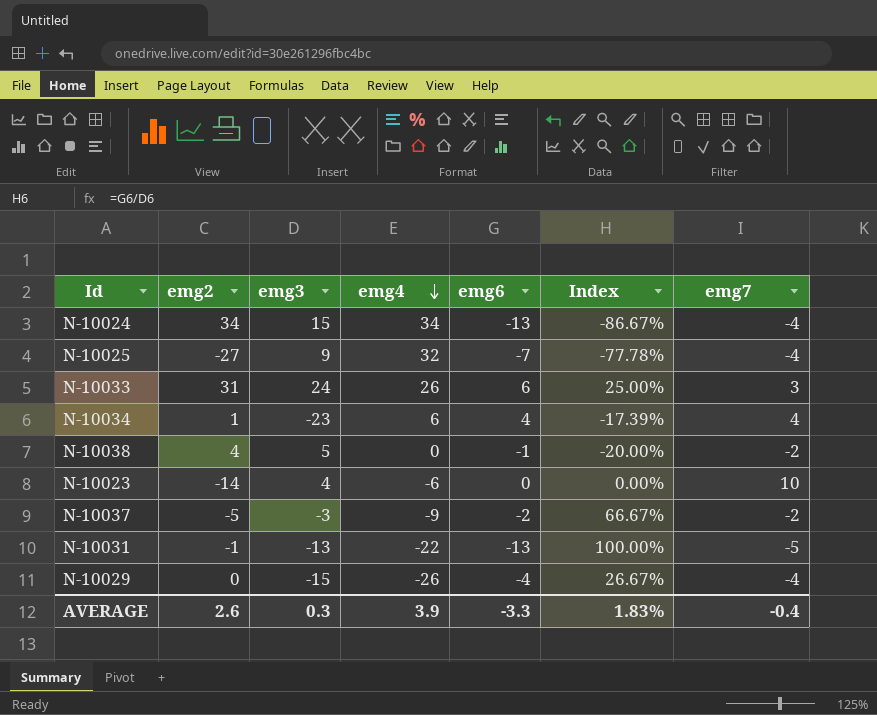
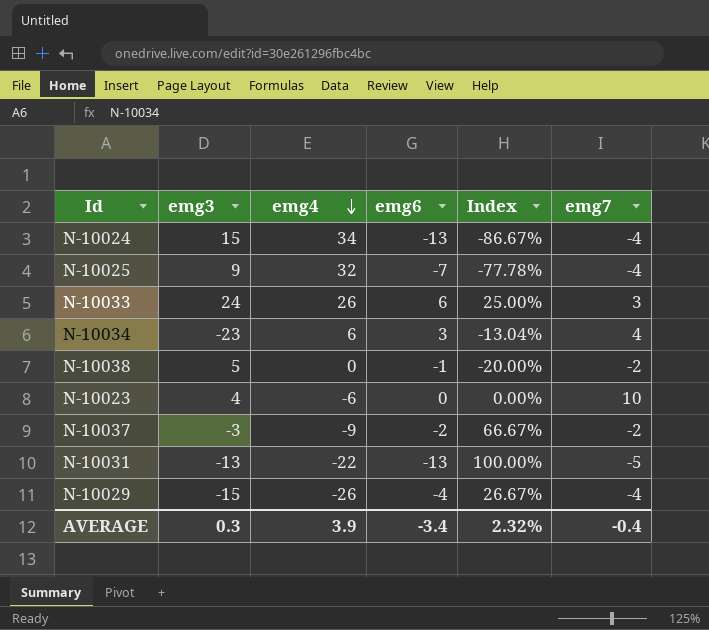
column emg2 | position: 2 -> none
N-10034 | emg6: 4 -> 3
N-10034 | Index: -17.39% -> -13.04%
AVERAGE | emg6: -3.3 -> -3.4
AVERAGE | Index: 1.83% -> 2.32%

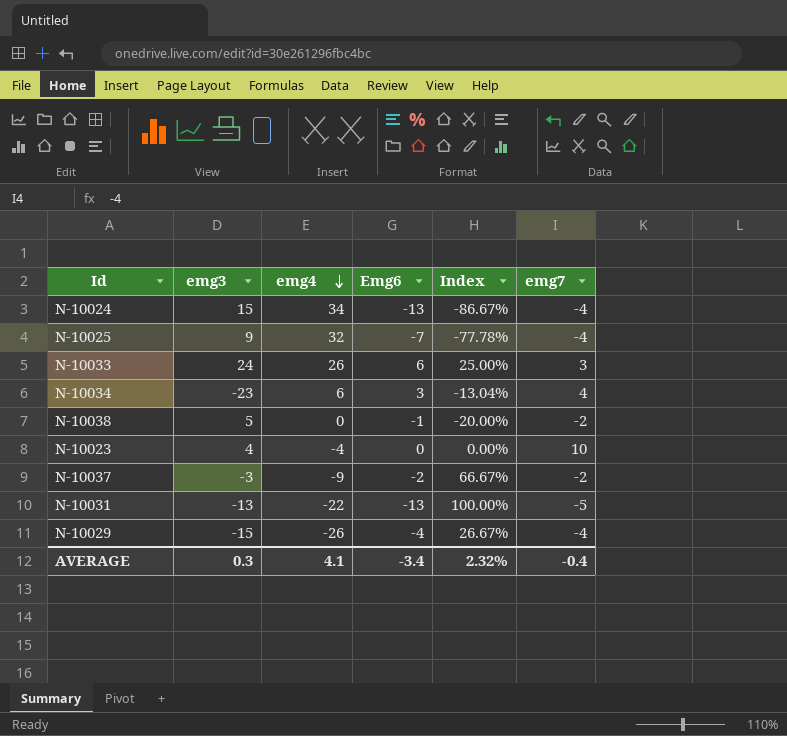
column name: emg6 -> Emg6
N-10023 | emg4: -6 -> -4
AVERAGE | emg4: 3.9 -> 4.1

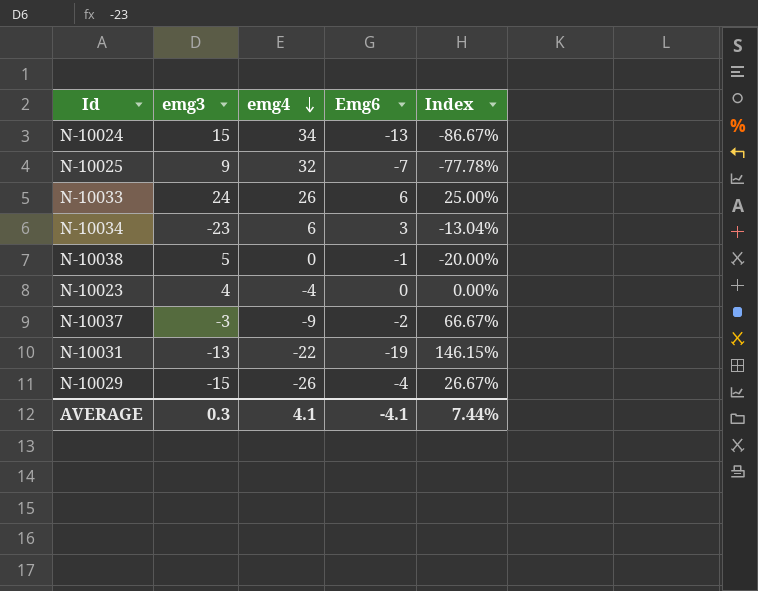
column emg7 | position: 6 -> none
N-10031 | Emg6: -13 -> -19
N-10031 | Index: 100.00% -> 146.15%
AVERAGE | Emg6: -3.4 -> -4.1
AVERAGE | Index: 2.32% -> 7.44%

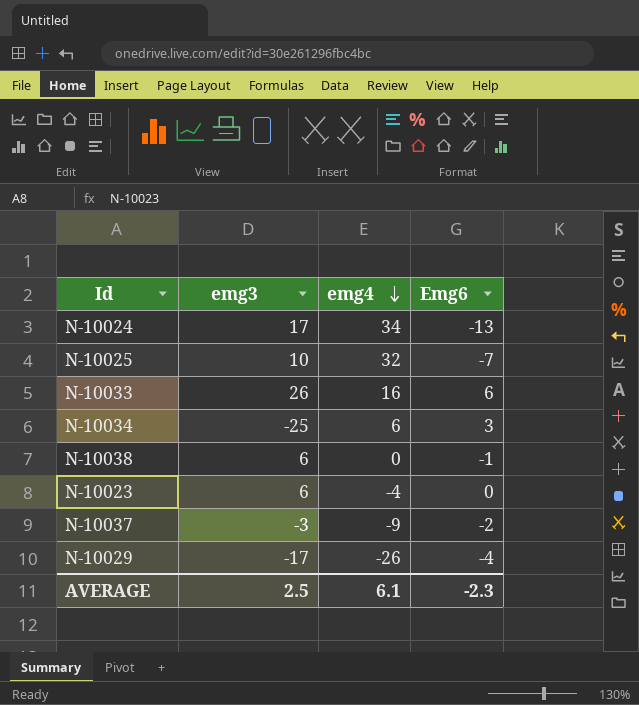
column Index | formula: [Emg6] / [emg3] -> none
row N-10031: -13 | -22 | -19 | 146.15% -> none
N-10024 | emg3: 15 -> 17
N-10025 | emg3: 9 -> 10
N-10033 | emg3: 24 -> 26
N-10033 | emg4: 26 -> 16
N-10034 | emg3: -23 -> -25
N-10038 | emg3: 5 -> 6
N-10023 | emg3: 4 -> 6
N-10029 | emg3: -15 -> -17
AVERAGE | emg3: 0.3 -> 2.5
AVERAGE | emg4: 4.1 -> 6.1
AVERAGE | Emg6: -4.1 -> -2.3

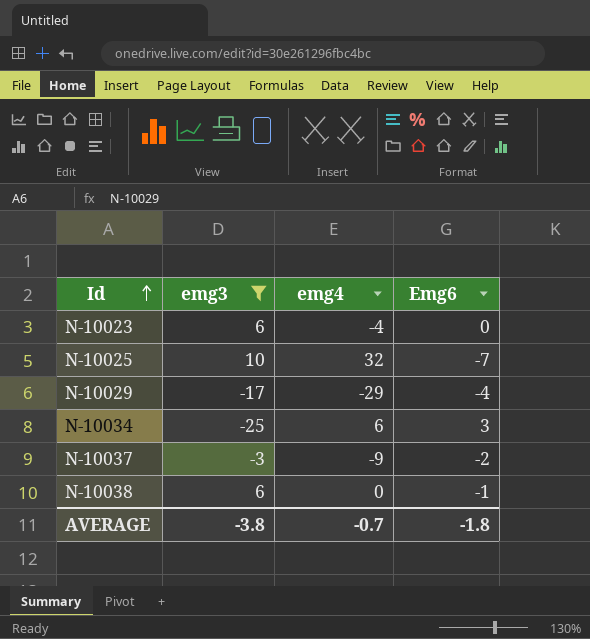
filter: none -> emg3 <= 10
row order: emg4 descending -> Id ascending
N-10029 | emg4: -26 -> -29
AVERAGE | emg3: 2.5 -> -3.8
AVERAGE | emg4: 6.1 -> -0.7
AVERAGE | Emg6: -2.3 -> -1.8

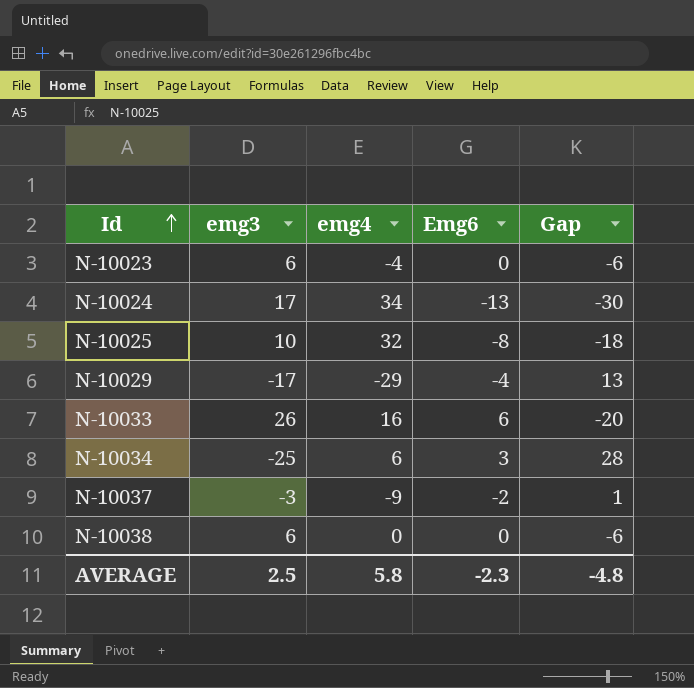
filter: emg3 <= 10 -> none
column Gap | formula: none -> [Emg6] - [emg3]
N-10025 | Emg6: -7 -> -8
N-10038 | Emg6: -1 -> 0
AVERAGE | emg3: -3.8 -> 2.5
AVERAGE | emg4: -0.7 -> 5.8
AVERAGE | Emg6: -1.8 -> -2.3

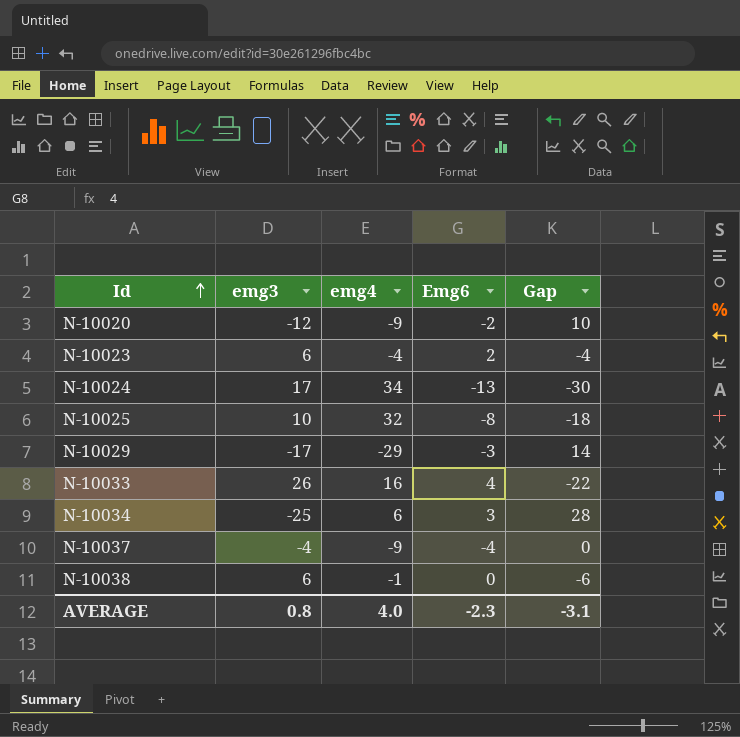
row N-10020: none -> -12 | -9 | -2 | 10
N-10023 | Emg6: 0 -> 2
N-10023 | Gap: -6 -> -4
N-10029 | Emg6: -4 -> -3
N-10029 | Gap: 13 -> 14
N-10033 | Emg6: 6 -> 4
N-10033 | Gap: -20 -> -22
N-10037 | emg3: -3 -> -4
N-10037 | Emg6: -2 -> -4
N-10037 | Gap: 1 -> 0
N-10038 | emg4: 0 -> -1
AVERAGE | emg3: 2.5 -> 0.8
AVERAGE | emg4: 5.8 -> 4.0
AVERAGE | Gap: -4.8 -> -3.1

